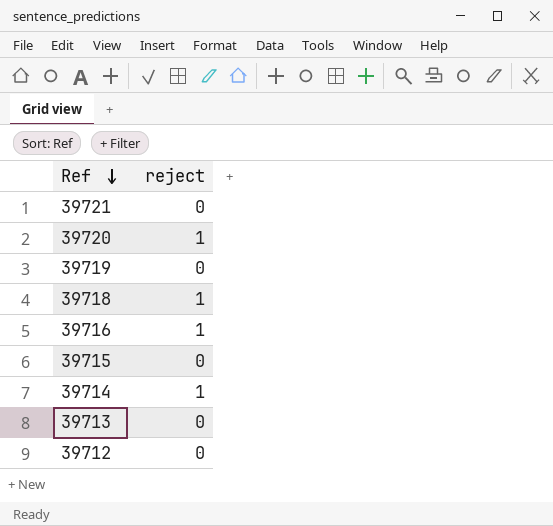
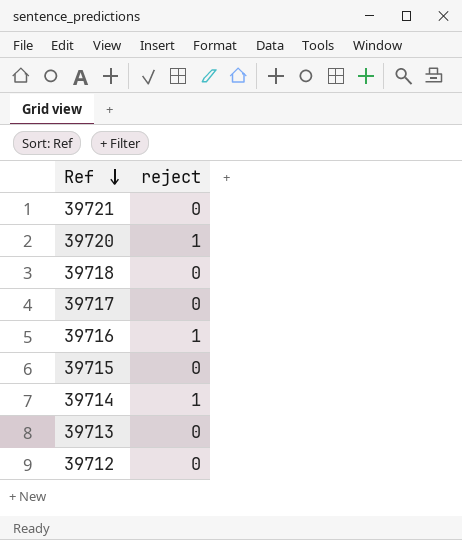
row 39719: 0 -> none
39718 | reject: 1 -> 0
row 39717: none -> 0

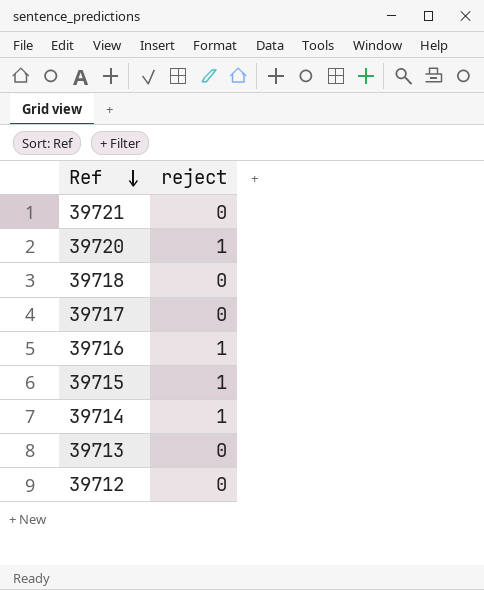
39715 | reject: 0 -> 1

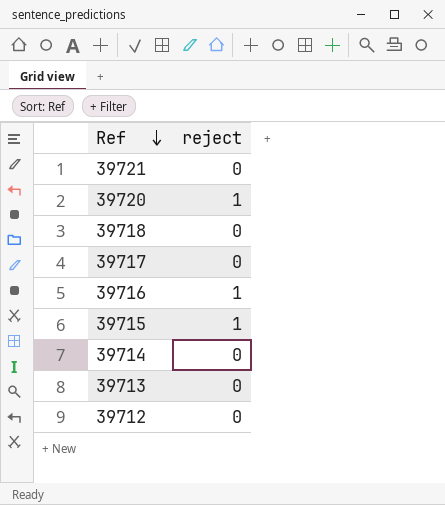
39714 | reject: 1 -> 0

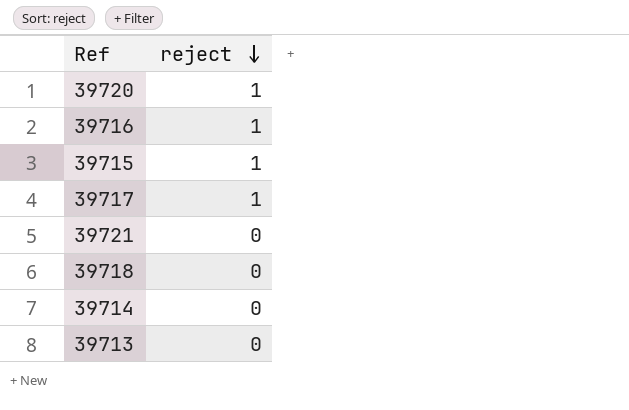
row order: Ref descending -> reject descending
row 39712: 0 -> none
39717 | reject: 0 -> 1

